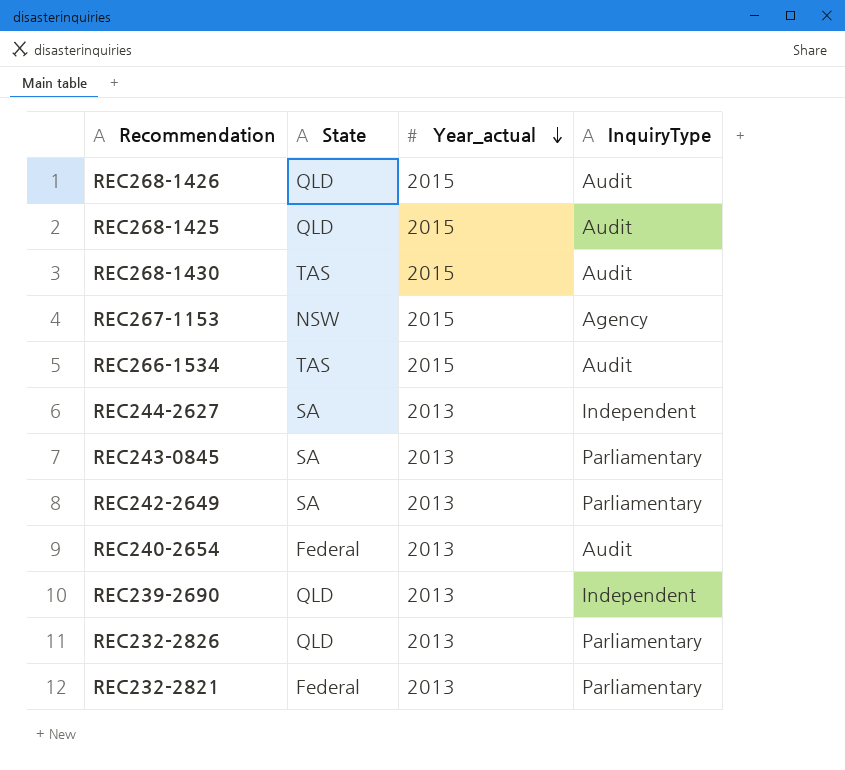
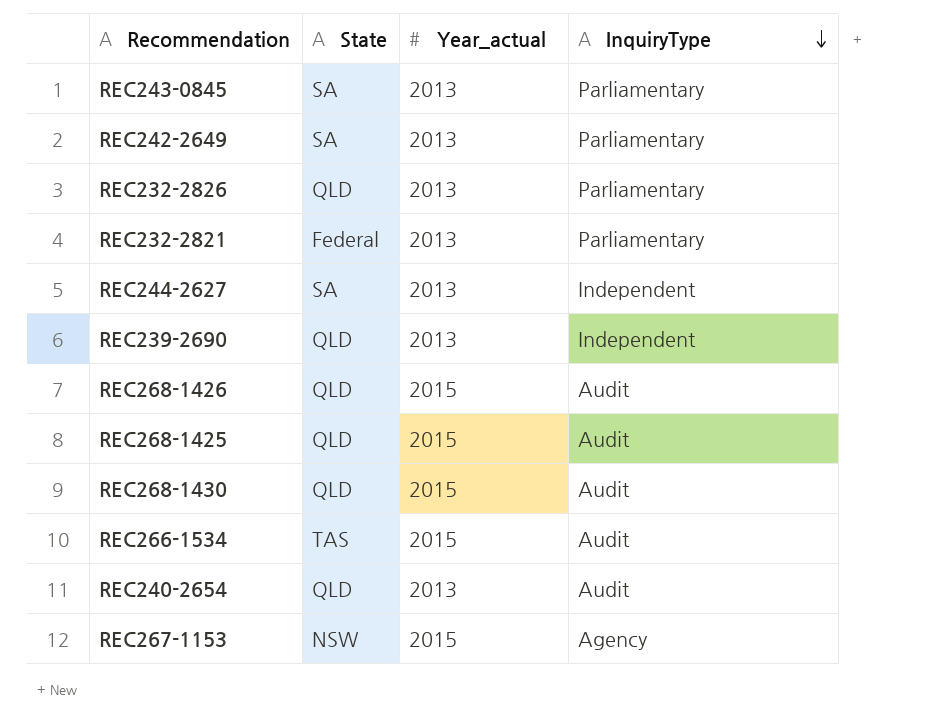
row order: Year_actual descending -> InquiryType descending
REC268-1430 | State: TAS -> QLD
REC240-2654 | State: Federal -> QLD

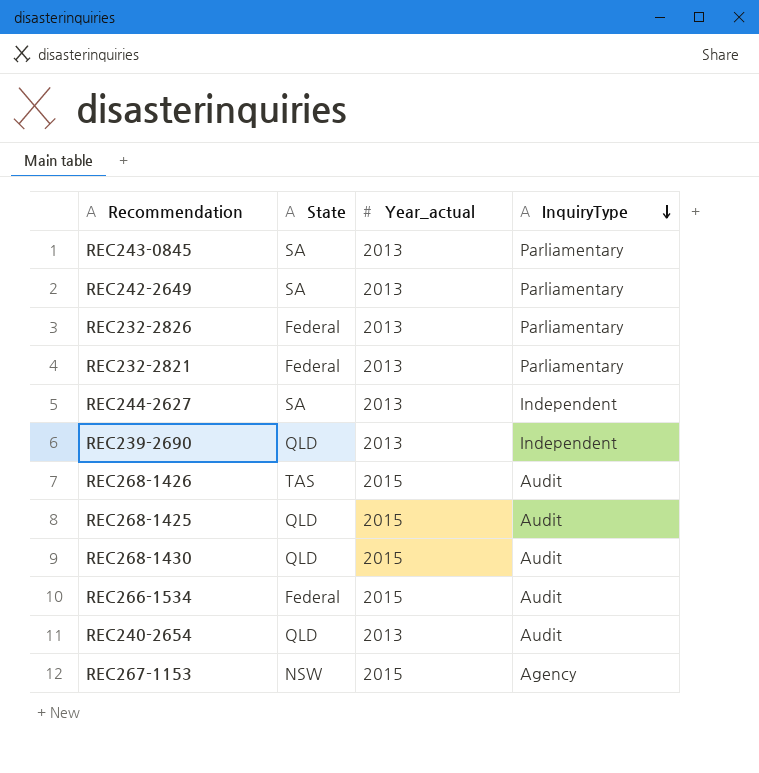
REC232-2826 | State: QLD -> Federal
REC268-1426 | State: QLD -> TAS
REC266-1534 | State: TAS -> Federal

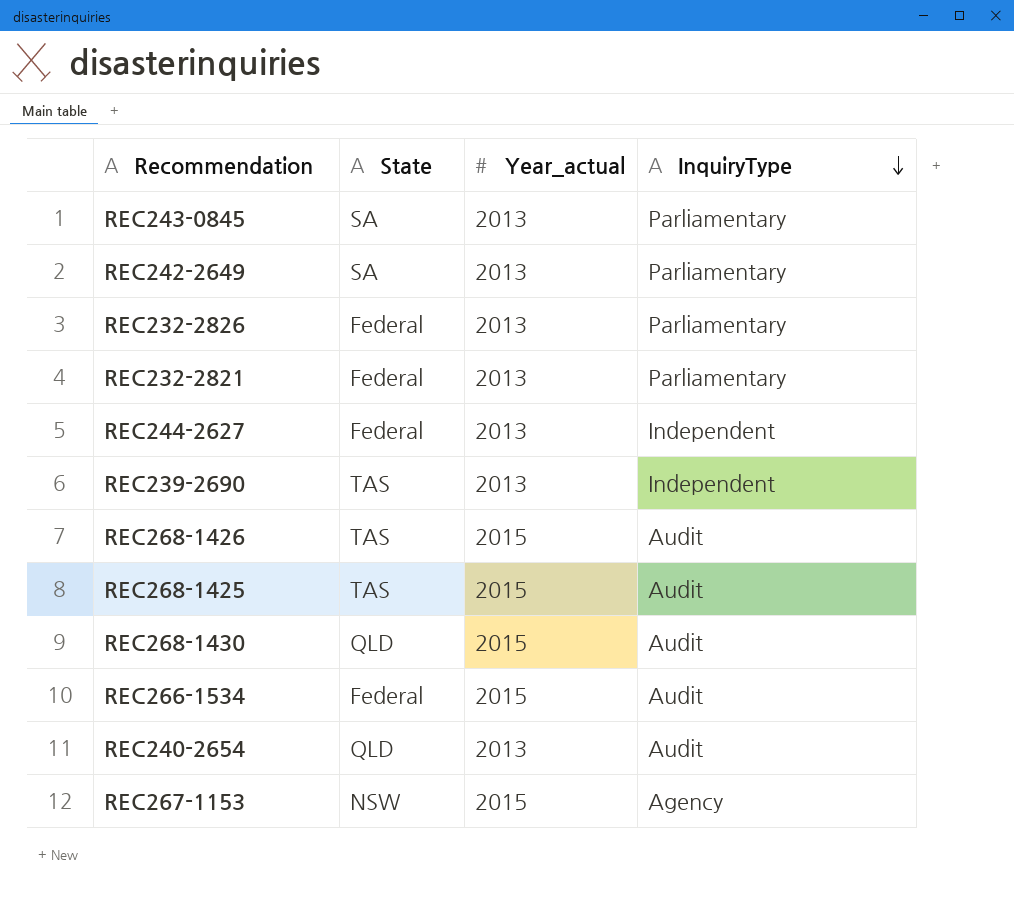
REC244-2627 | State: SA -> Federal
REC239-2690 | State: QLD -> TAS
REC268-1425 | State: QLD -> TAS

